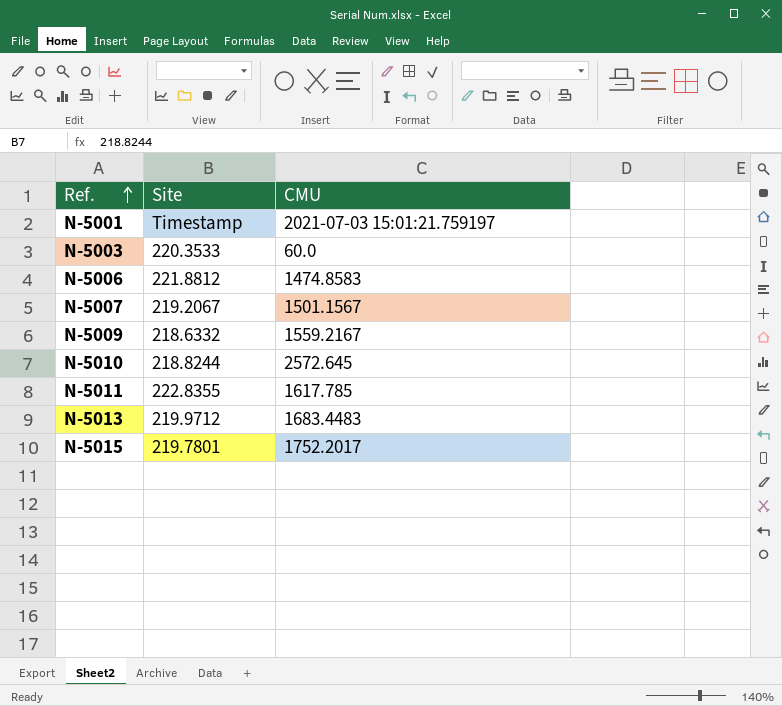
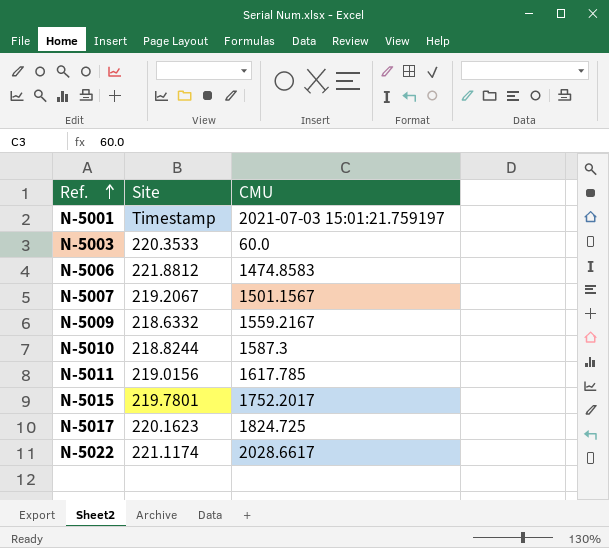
row N-5013: 219.9712 | 1683.4483 -> none
N-5010 | CMU: 2572.645 -> 1587.3
N-5011 | Site: 222.8355 -> 219.0156
row N-5017: none -> 220.1623 | 1824.725
row N-5022: none -> 221.1174 | 2028.6617

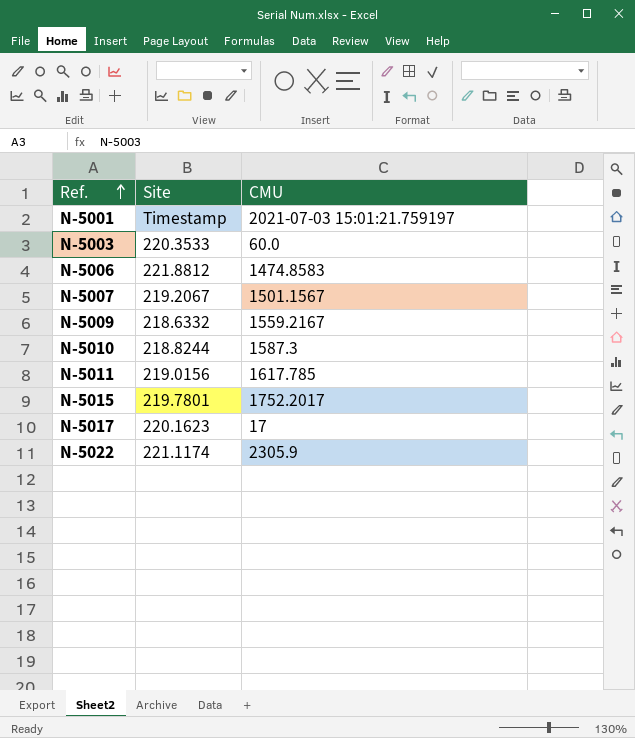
N-5017 | CMU: 1824.725 -> 17
N-5022 | CMU: 2028.6617 -> 2305.9

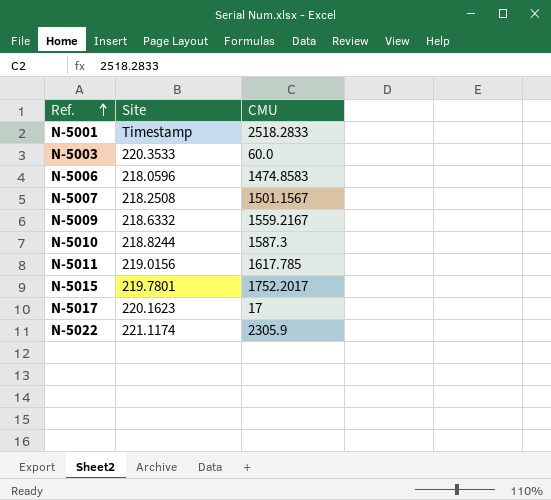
N-5001 | CMU: 2021-07-03 15:01:21.759197 -> 2518.2833
N-5006 | Site: 221.8812 -> 218.0596
N-5007 | Site: 219.2067 -> 218.2508

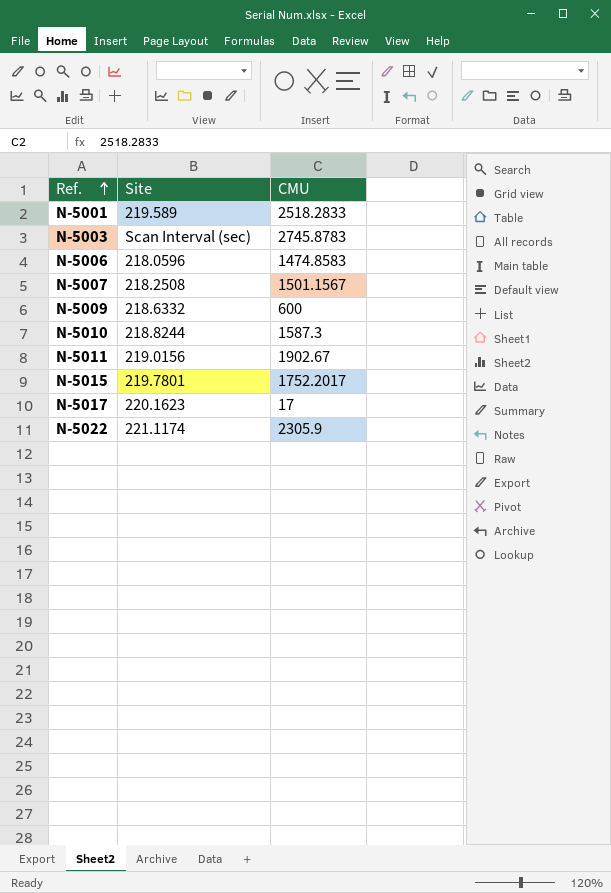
N-5001 | Site: Timestamp -> 219.589
N-5003 | Site: 220.3533 -> Scan Interval (sec)
N-5003 | CMU: 60.0 -> 2745.8783
N-5009 | CMU: 1559.2167 -> 600
N-5011 | CMU: 1617.785 -> 1902.67

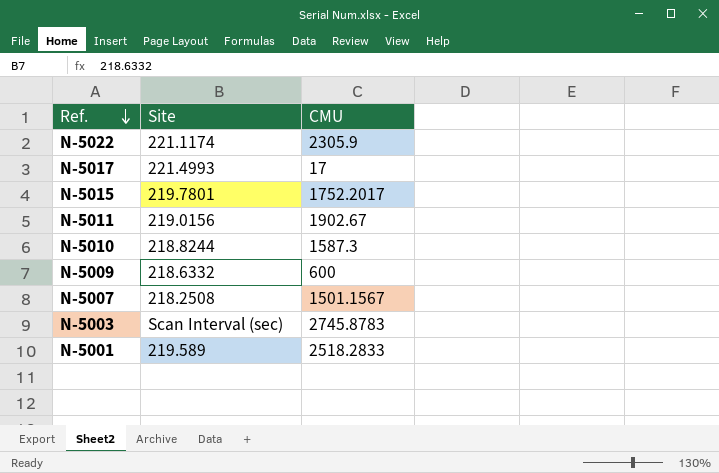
row order: Ref. ascending -> Ref. descending
row N-5006: 218.0596 | 1474.8583 -> none
N-5017 | Site: 220.1623 -> 221.4993

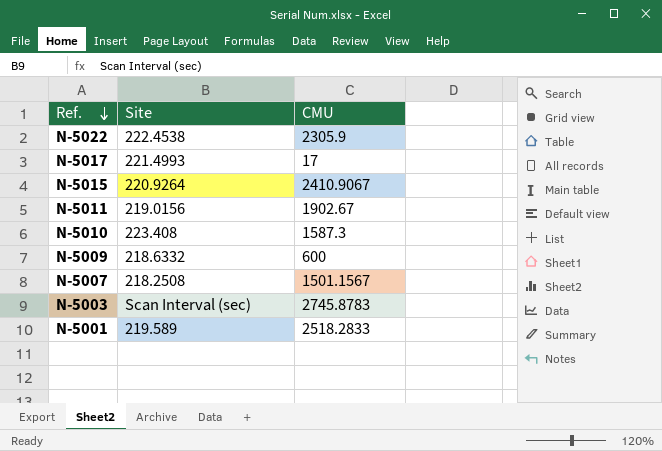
N-5022 | Site: 221.1174 -> 222.4538
N-5015 | Site: 219.7801 -> 220.9264
N-5015 | CMU: 1752.2017 -> 2410.9067
N-5010 | Site: 218.8244 -> 223.408

